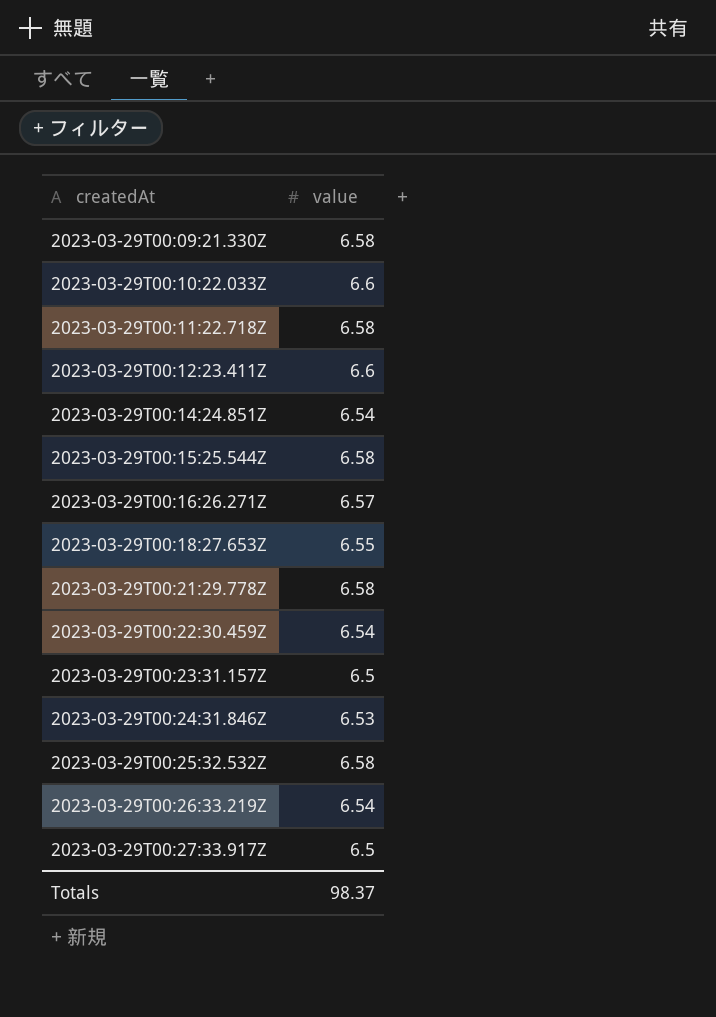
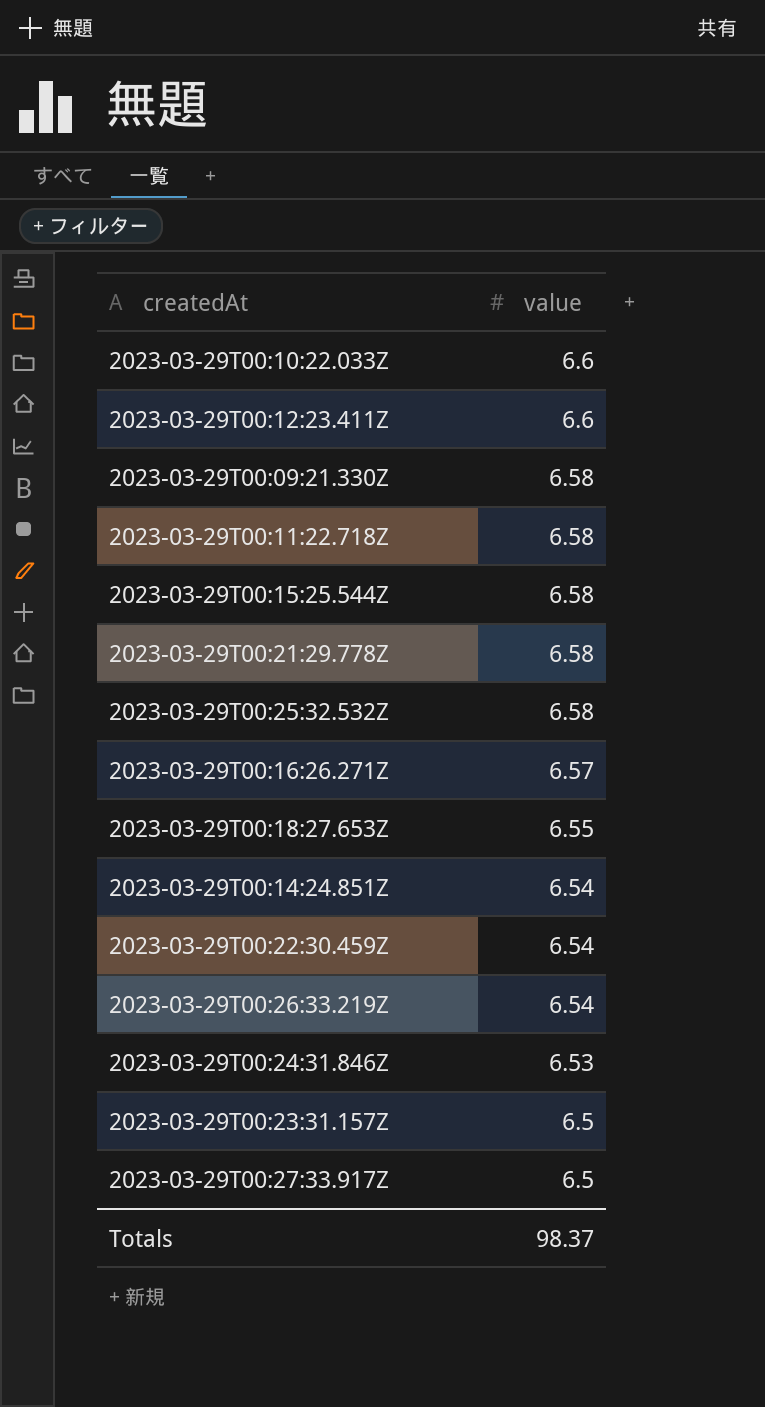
row order: createdAt ascending -> value descending

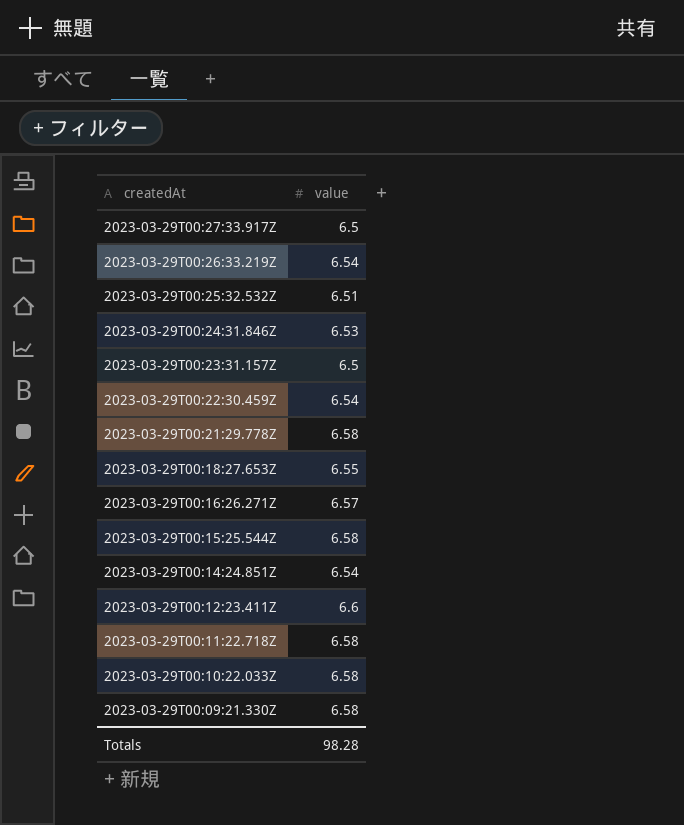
row order: value descending -> createdAt descending
2023-03-29T00:25:32.532Z | value: 6.58 -> 6.51
2023-03-29T00:10:22.033Z | value: 6.6 -> 6.58
Totals | value: 98.37 -> 98.28

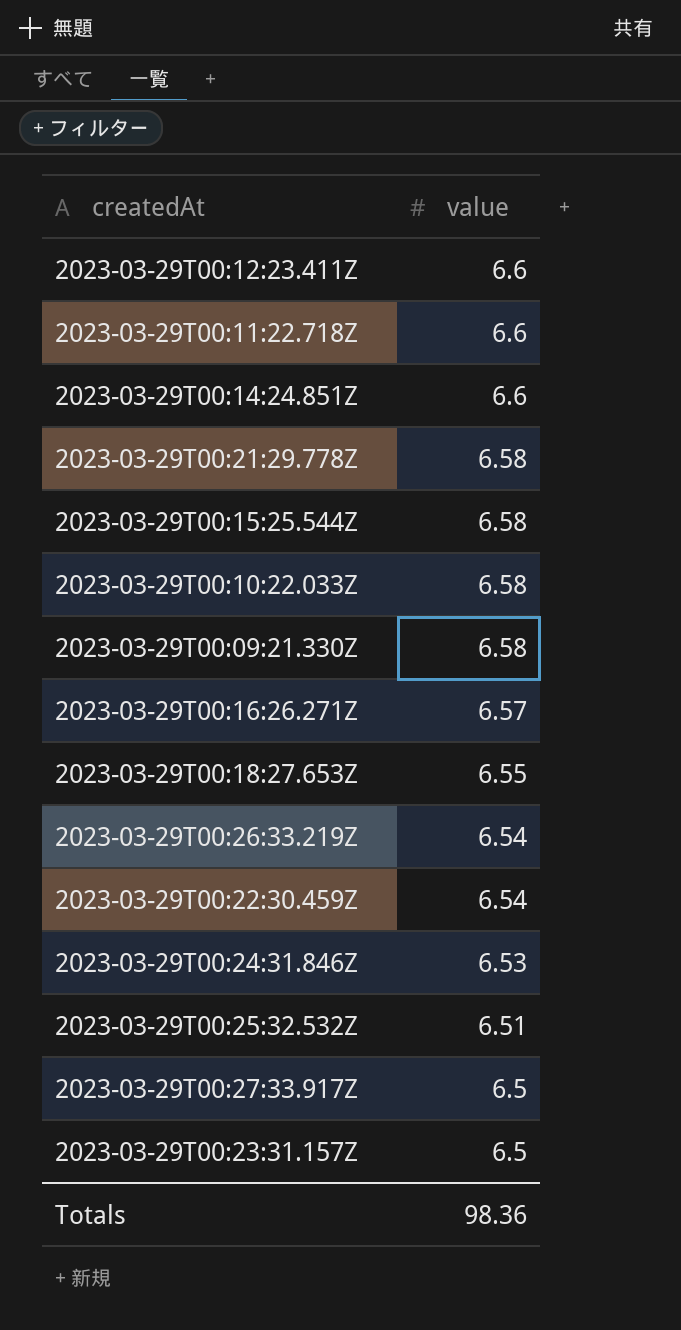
row order: createdAt descending -> value descending
2023-03-29T00:11:22.718Z | value: 6.58 -> 6.6
2023-03-29T00:14:24.851Z | value: 6.54 -> 6.6
Totals | value: 98.28 -> 98.36

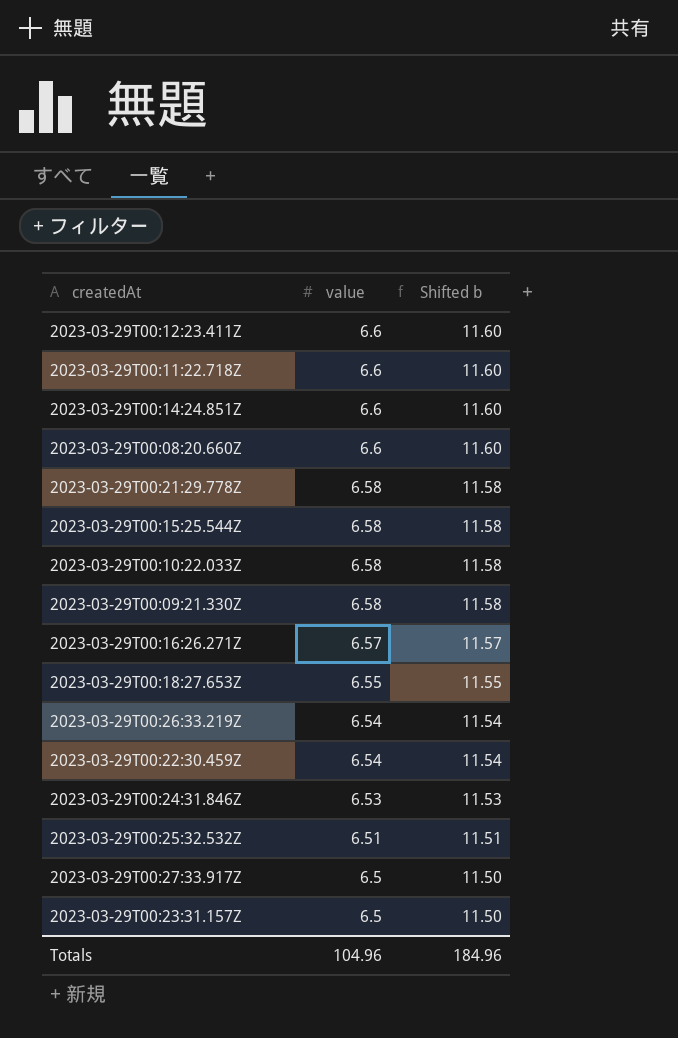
column Shifted b | formula: none -> [value] + 5
row 2023-03-29T00:08:20.660Z: none -> 6.6 | 11.60
Totals | value: 98.36 -> 104.96

